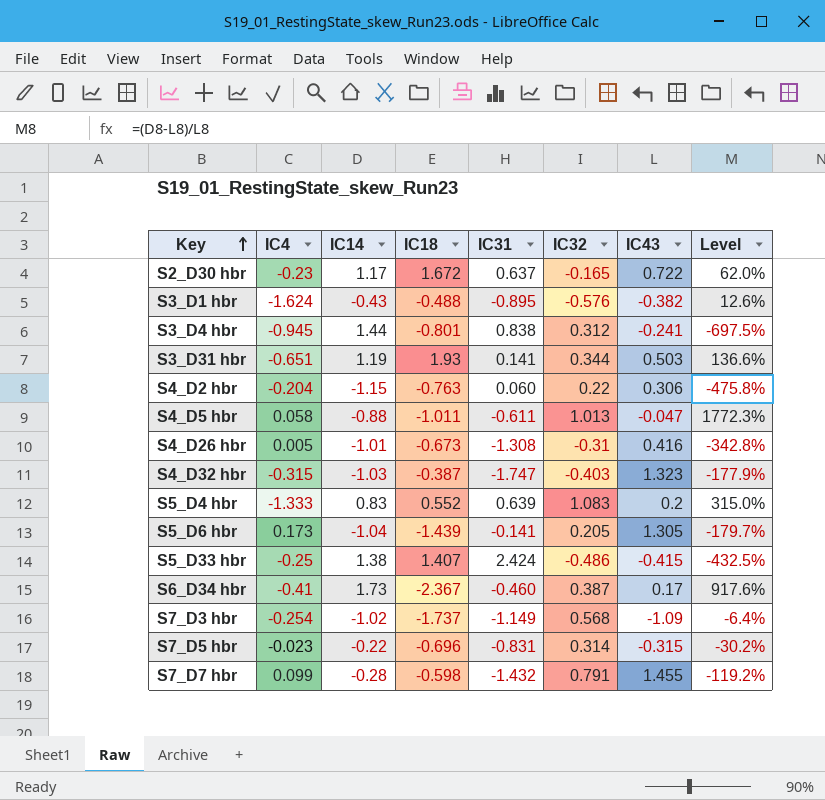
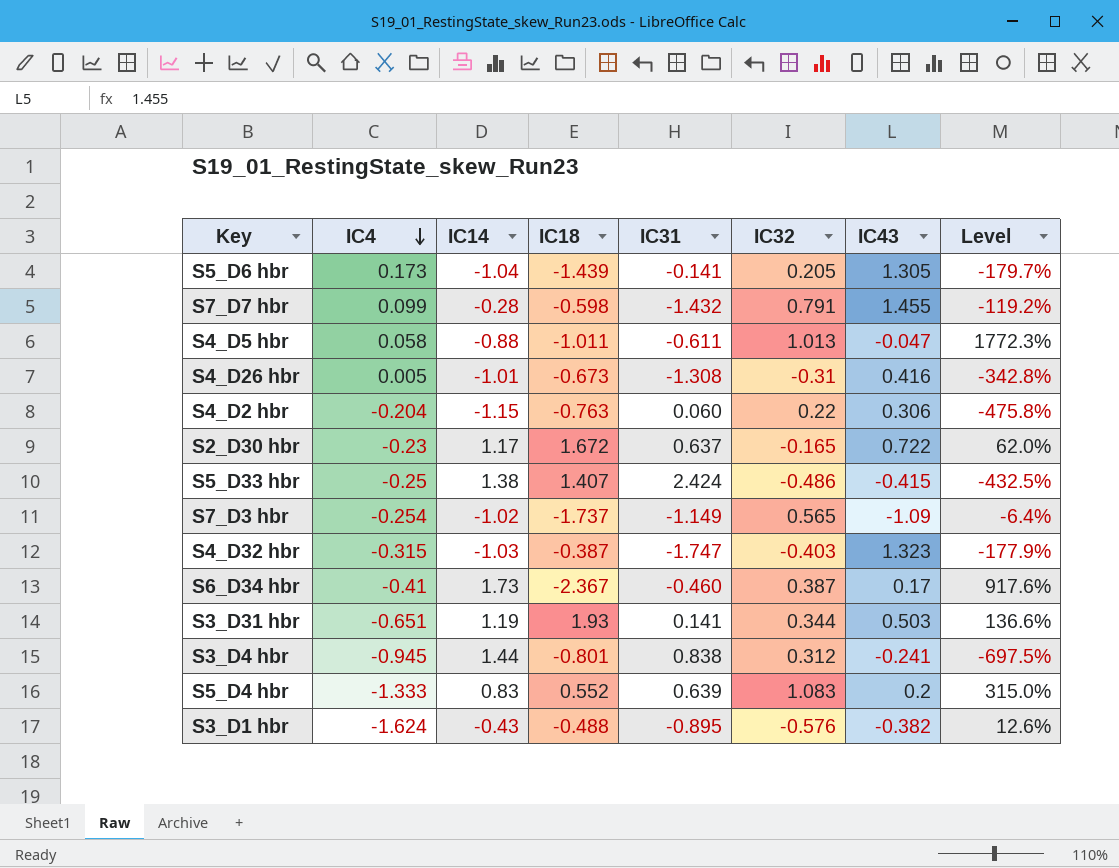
row order: Key ascending -> IC4 descending
row S7_D5 hbr: -0.023 | -0.22 | -0.696 | -0.831 | 0.314 | -0.315 | -30.2% -> none
S7_D3 hbr | IC32: 0.568 -> 0.565

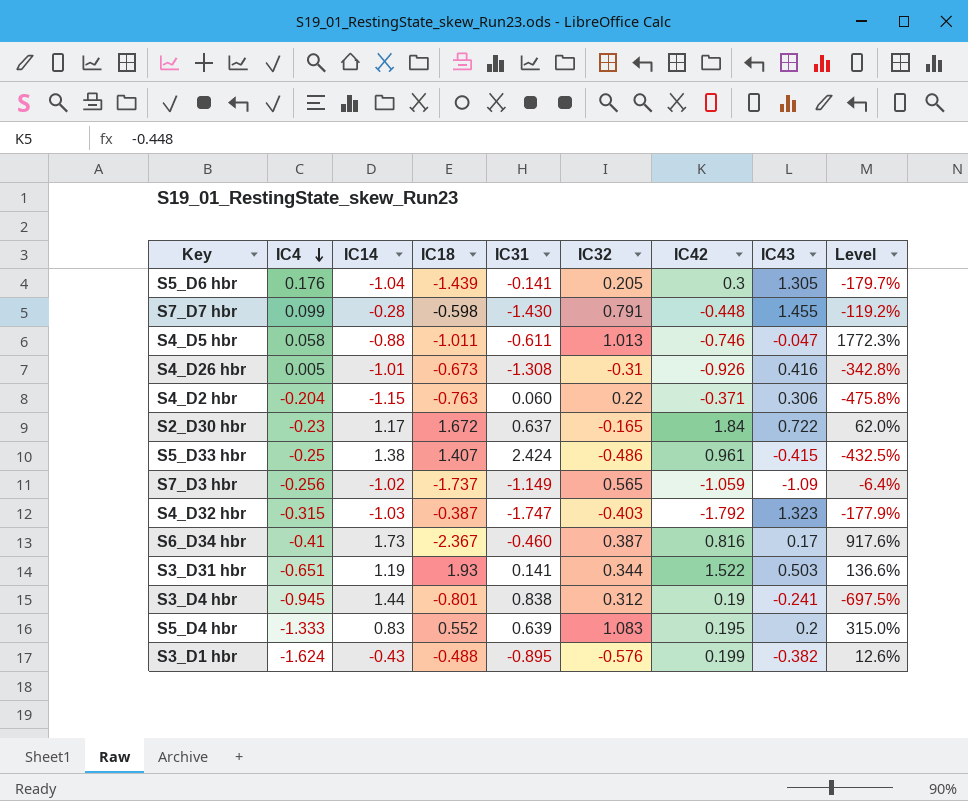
column IC42 | position: none -> 7
S5_D6 hbr | IC4: 0.173 -> 0.176
S7_D7 hbr | IC31: -1.432 -> -1.430
S7_D3 hbr | IC4: -0.254 -> -0.256

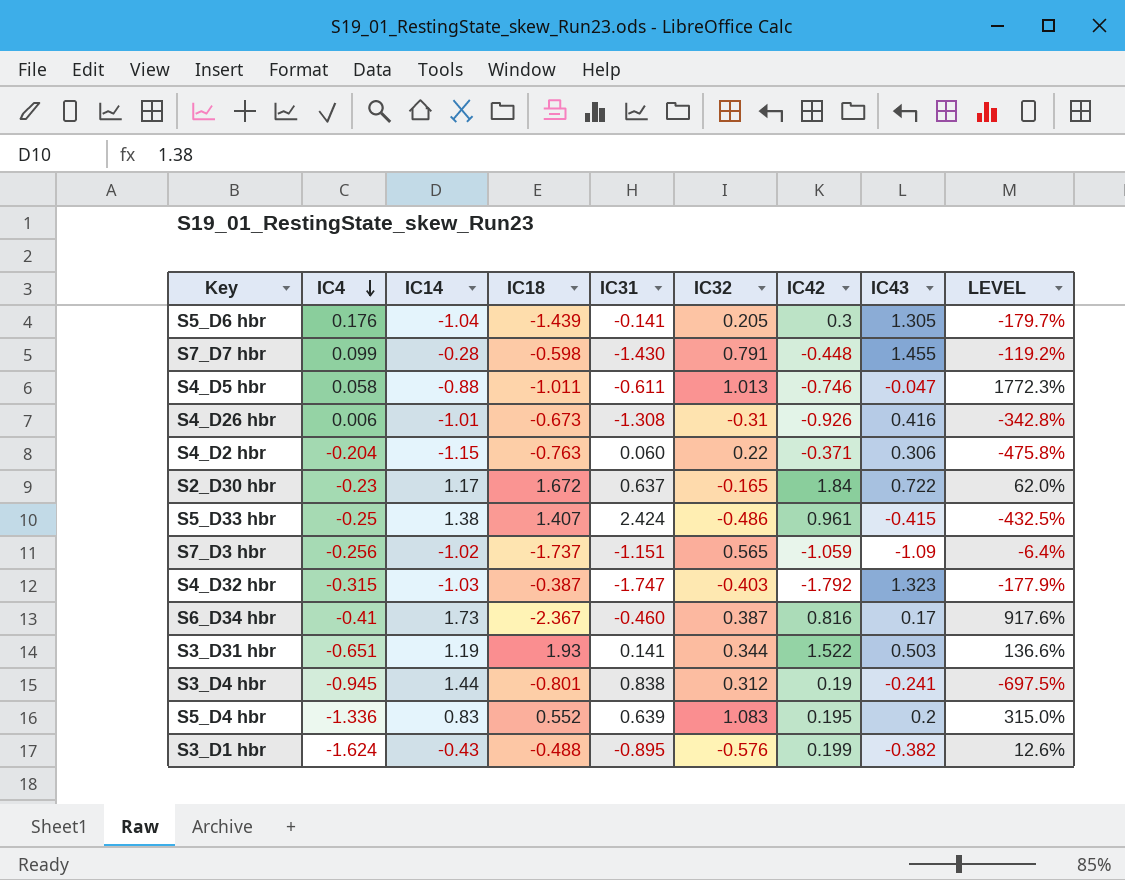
column name: Level -> LEVEL
S4_D26 hbr | IC4: 0.005 -> 0.006
S7_D3 hbr | IC31: -1.149 -> -1.151
S5_D4 hbr | IC4: -1.333 -> -1.336

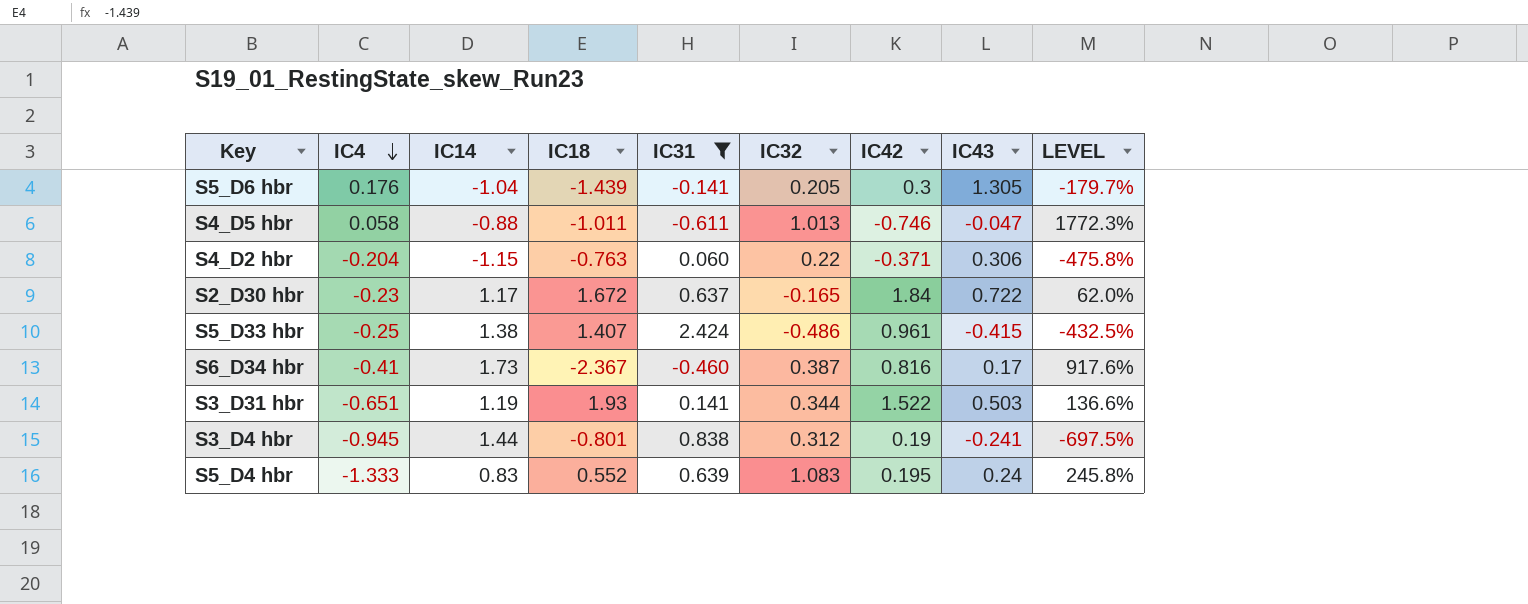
filter: none -> IC31 >= -0.611
S5_D4 hbr | IC4: -1.336 -> -1.333
S5_D4 hbr | IC43: 0.2 -> 0.24
S5_D4 hbr | LEVEL: 315.0% -> 245.8%

